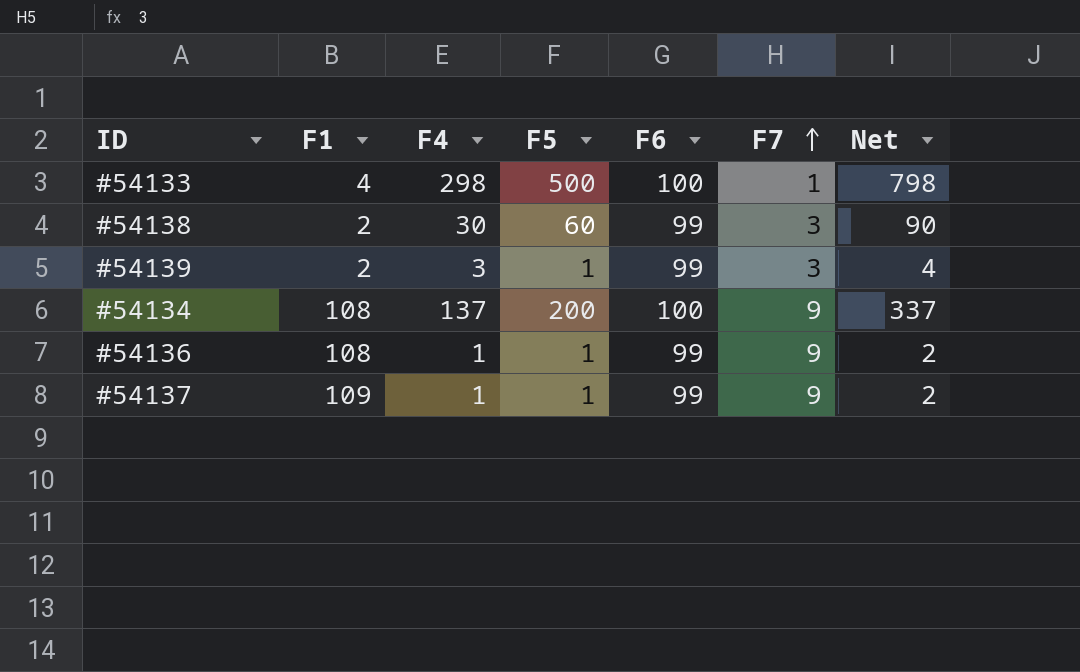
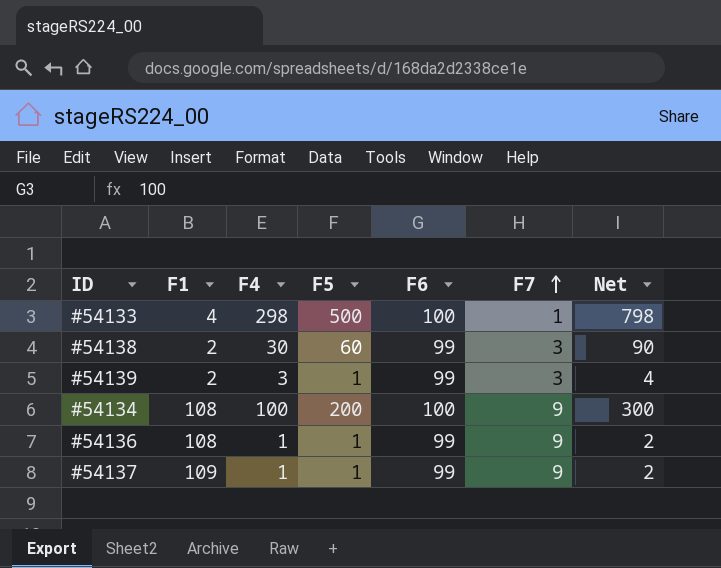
#54134 | F4: 137 -> 100
#54134 | Net: 337 -> 300

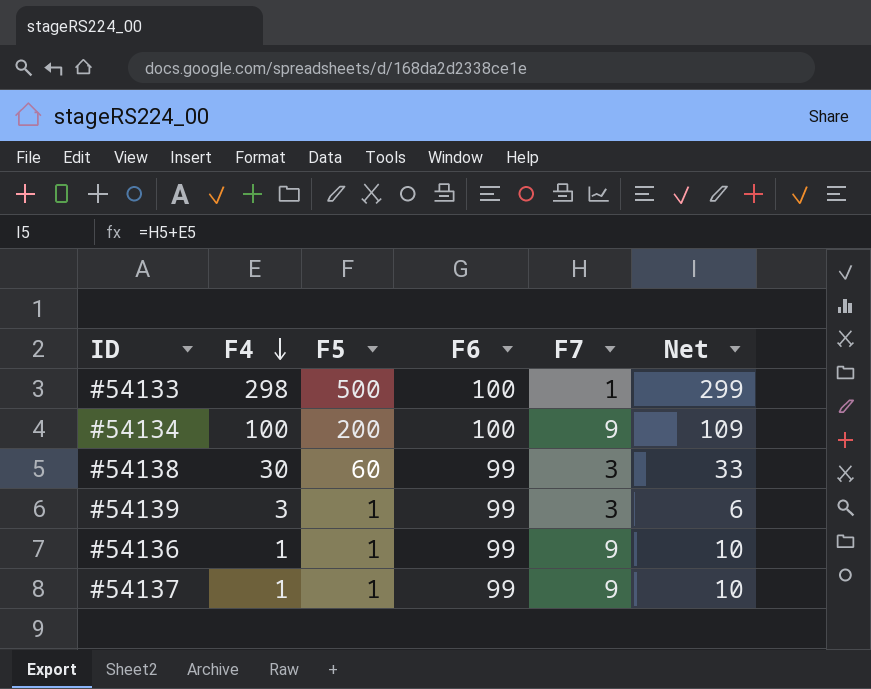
row order: F7 ascending -> F4 descending
column F1 | position: 2 -> none
column Net | formula: [F4] + [F5] -> [F4] + [F7]

